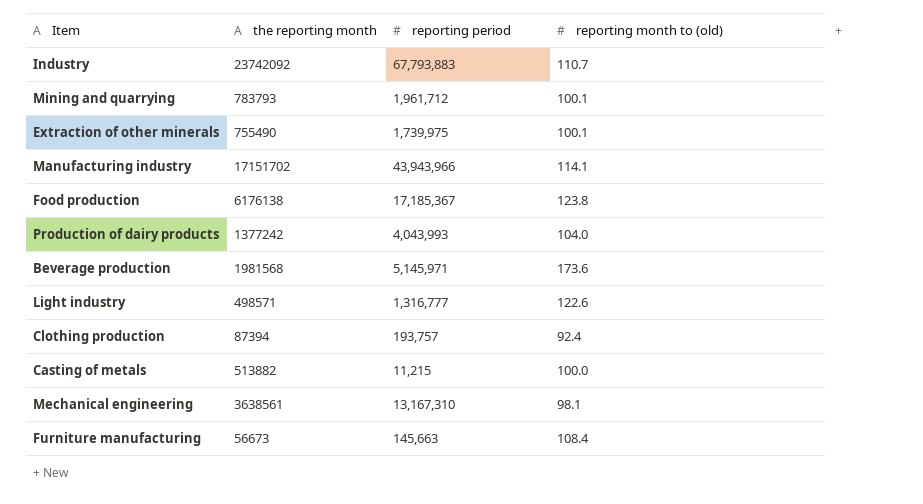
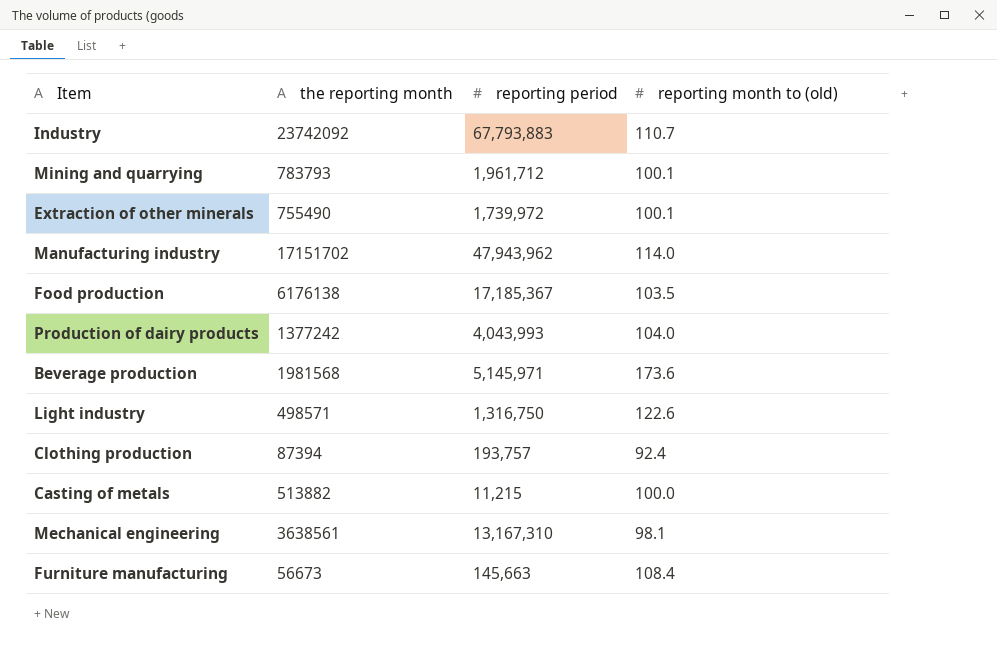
Extraction of other minerals | reporting period: 1,739,975 -> 1,739,972
Manufacturing industry | reporting period: 43,943,966 -> 47,943,962
Manufacturing industry | reporting month to (old): 114.1 -> 114.0
Food production | reporting month to (old): 123.8 -> 103.5
Light industry | reporting period: 1,316,777 -> 1,316,750

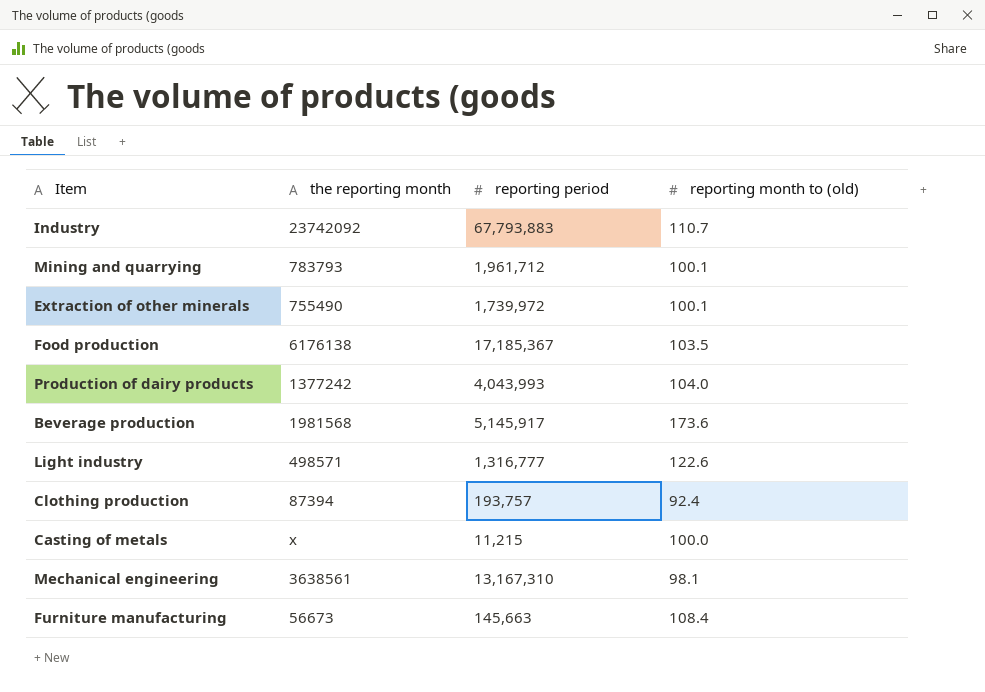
row Manufacturing industry: 17151702 | 47,943,962 | 114.0 -> none
Beverage production | reporting period: 5,145,971 -> 5,145,917
Light industry | reporting period: 1,316,750 -> 1,316,777
Casting of metals | the reporting month: 513882 -> x

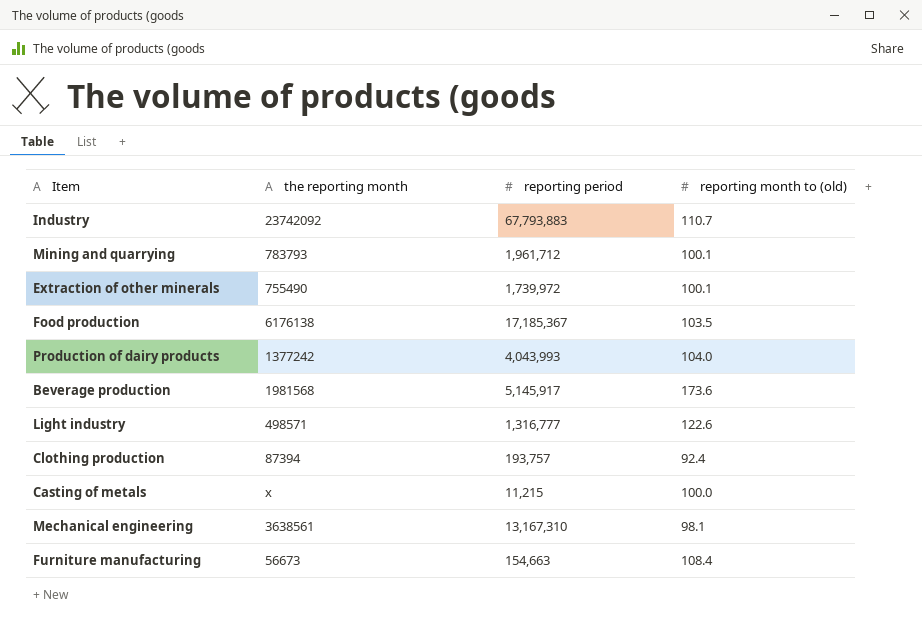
Furniture manufacturing | reporting period: 145,663 -> 154,663

